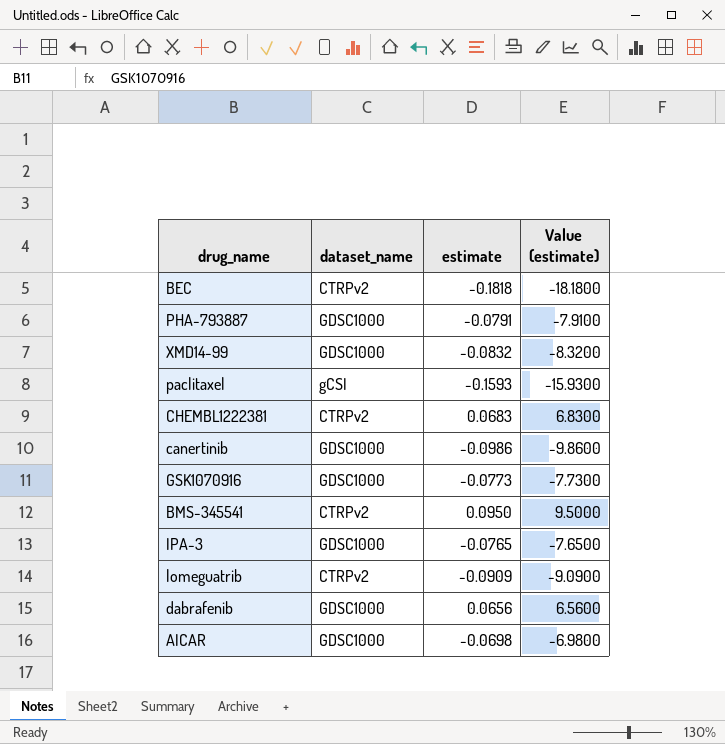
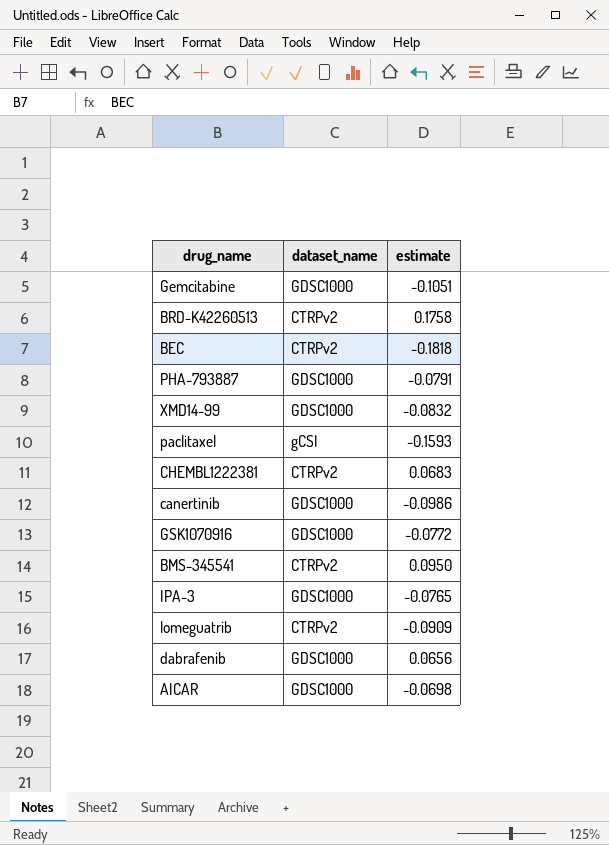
column Value (estimate) | formula: [estimate] * 100 -> none
row Gemcitabine: none -> GDSC1000 | -0.1051
row BRD-K42260513: none -> CTRPv2 | 0.1758
GSK1070916 | estimate: -0.0773 -> -0.0772

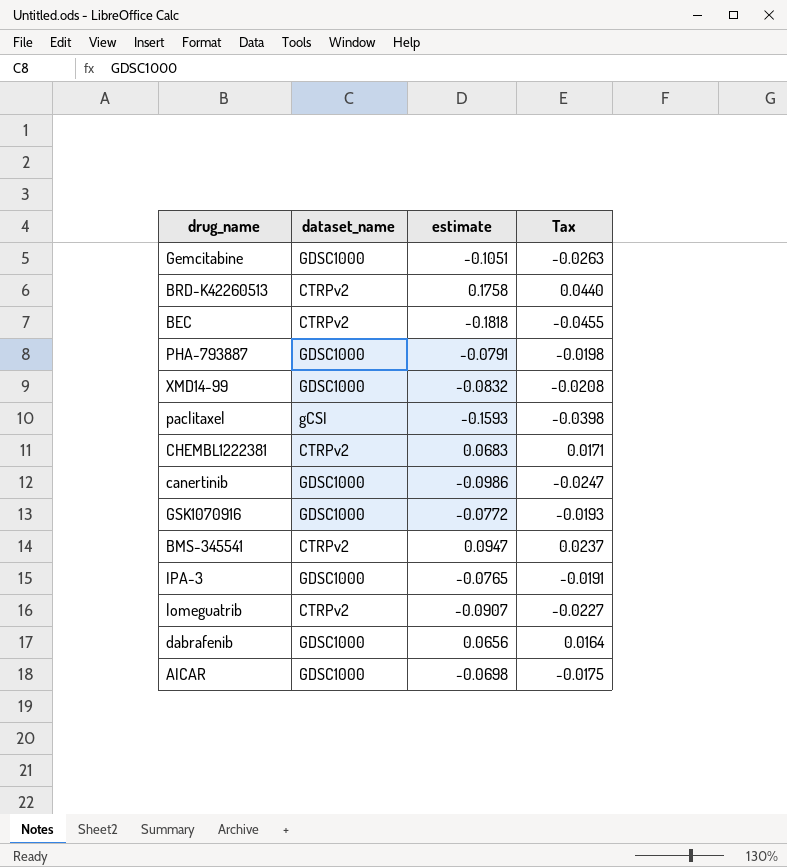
column Tax | formula: none -> [estimate] * 0.25
BMS-345541 | estimate: 0.0950 -> 0.0947
lomeguatrib | estimate: -0.0909 -> -0.0907

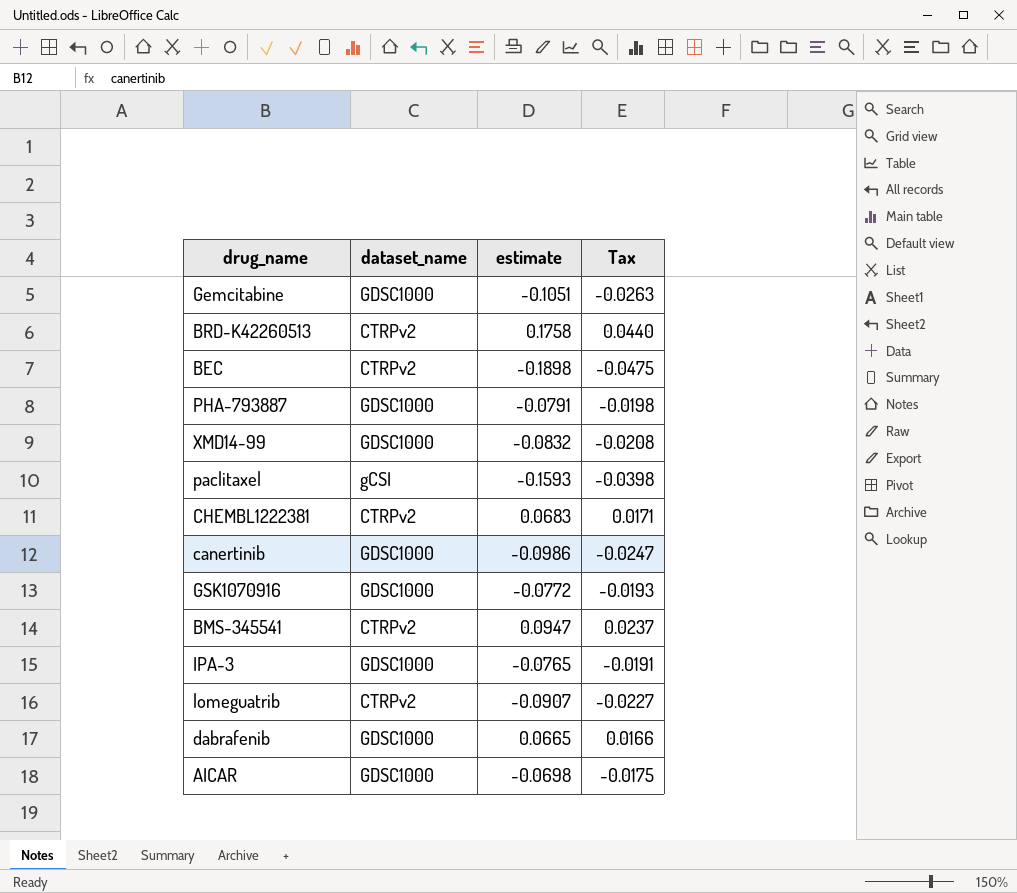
BEC | estimate: -0.1818 -> -0.1898
BEC | Tax: -0.0455 -> -0.0475
dabrafenib | estimate: 0.0656 -> 0.0665
dabrafenib | Tax: 0.0164 -> 0.0166

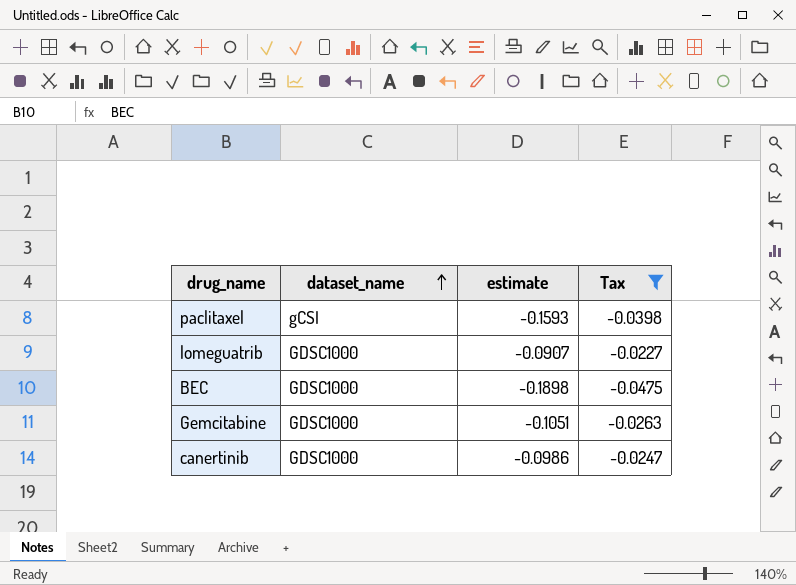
filter: none -> Tax <= -0.0227
row order: none -> dataset_name ascending
lomeguatrib | dataset_name: CTRPv2 -> GDSC1000
BEC | dataset_name: CTRPv2 -> GDSC1000

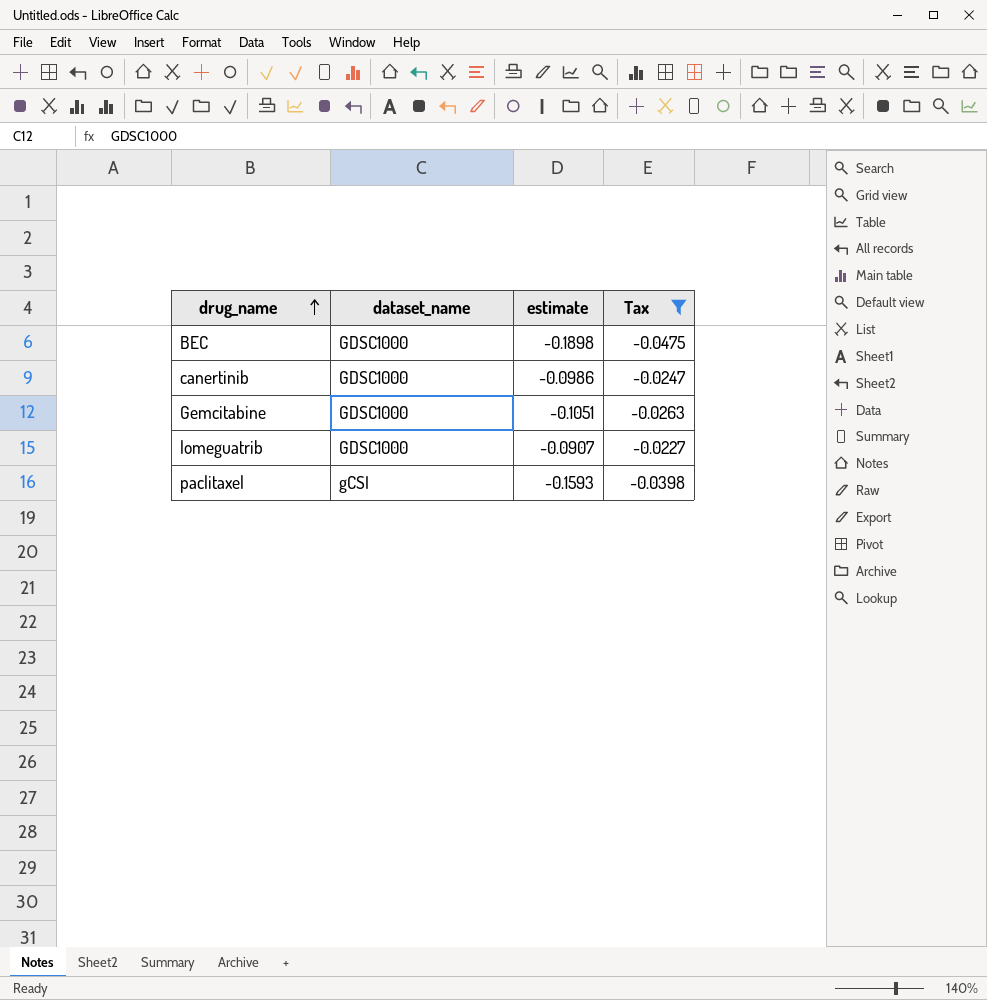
row order: dataset_name ascending -> drug_name ascending

